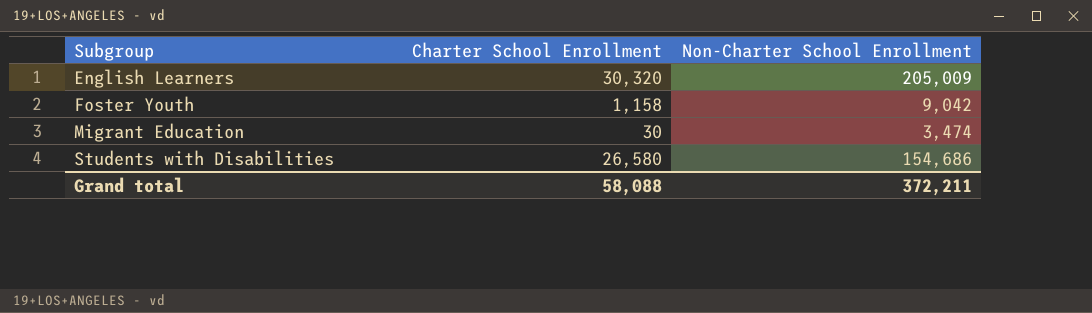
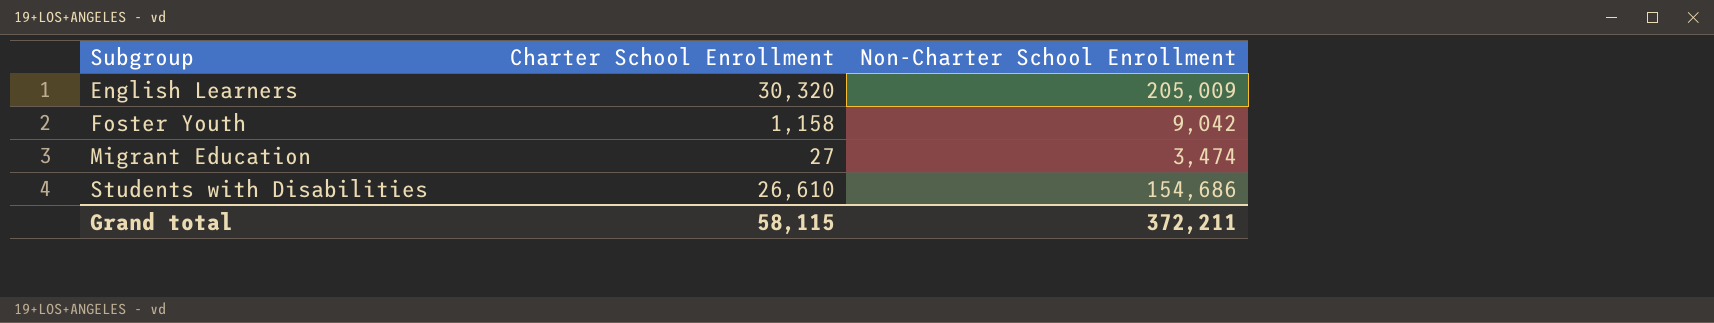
Migrant Education | Charter School Enrollment: 30 -> 27
Students with Disabilities | Charter School Enrollment: 26,580 -> 26,610
Grand total | Charter School Enrollment: 58,088 -> 58,115

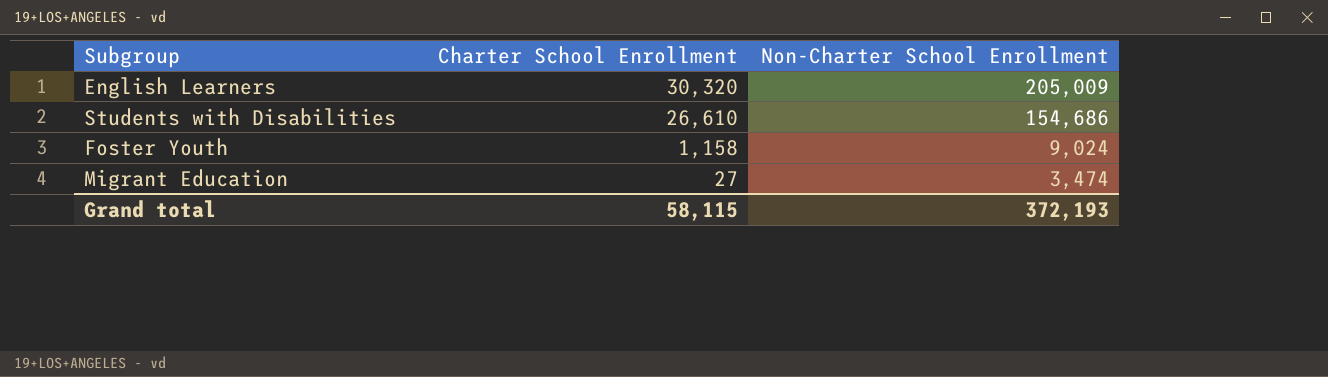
row order: Subgroup ascending -> Charter School Enrollment descending
Foster Youth | Non-Charter School Enrollment: 9,042 -> 9,024
Grand total | Non-Charter School Enrollment: 372,211 -> 372,193

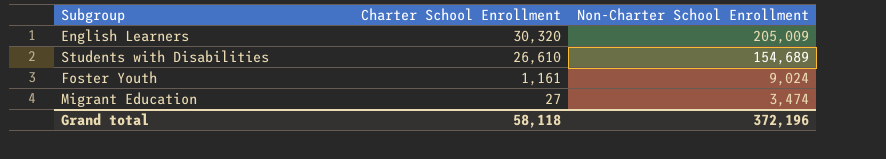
Students with Disabilities | Non-Charter School Enrollment: 154,686 -> 154,689
Foster Youth | Charter School Enrollment: 1,158 -> 1,161
Grand total | Charter School Enrollment: 58,115 -> 58,118
Grand total | Non-Charter School Enrollment: 372,193 -> 372,196

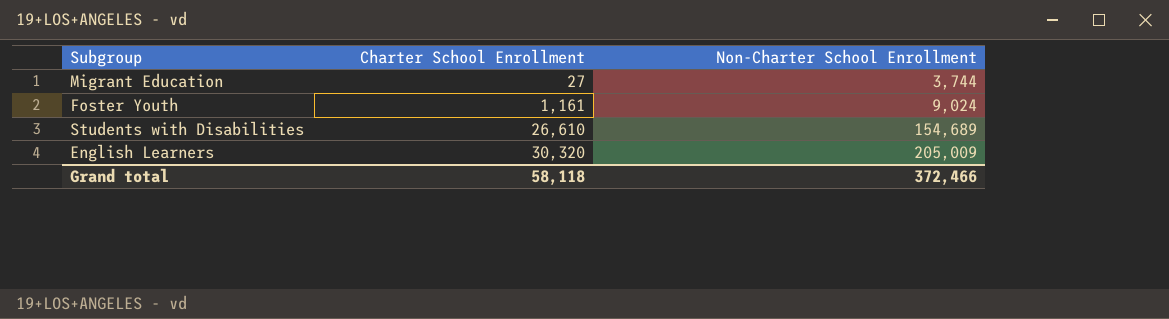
row order: Charter School Enrollment descending -> Charter School Enrollment ascending
Migrant Education | Non-Charter School Enrollment: 3,474 -> 3,744
Grand total | Non-Charter School Enrollment: 372,196 -> 372,466

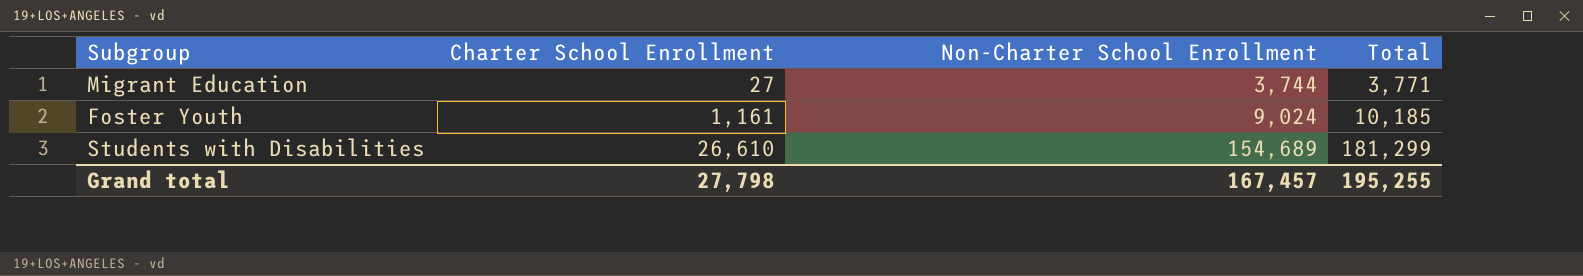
column Total | formula: none -> [Charter School Enrollment] + [Non-Charter School Enrollment]
row English Learners: 30,320 | 205,009 -> none
Grand total | Charter School Enrollment: 58,118 -> 27,798
Grand total | Non-Charter School Enrollment: 372,466 -> 167,457

